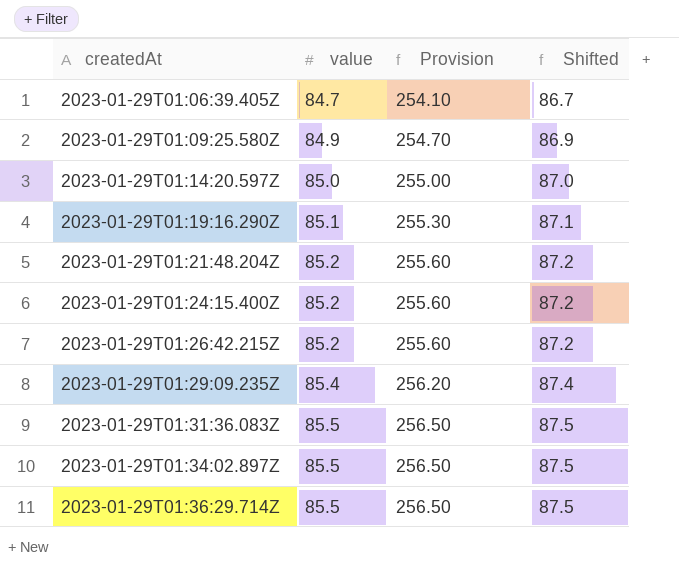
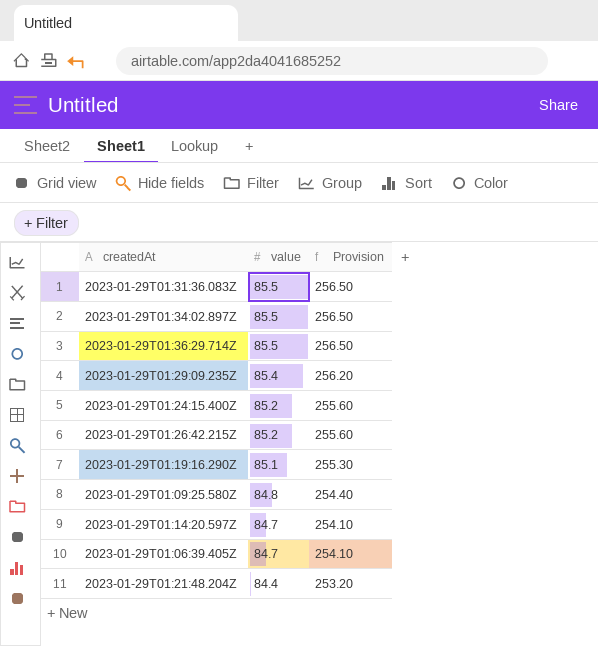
row order: createdAt ascending -> value descending
column Shifted | formula: [value] + 2 -> none
2023-01-29T01:09:25.580Z | value: 84.9 -> 84.8
2023-01-29T01:09:25.580Z | Provision: 254.70 -> 254.40
2023-01-29T01:14:20.597Z | value: 85.0 -> 84.7
2023-01-29T01:14:20.597Z | Provision: 255.00 -> 254.10
2023-01-29T01:21:48.204Z | value: 85.2 -> 84.4
2023-01-29T01:21:48.204Z | Provision: 255.60 -> 253.20

